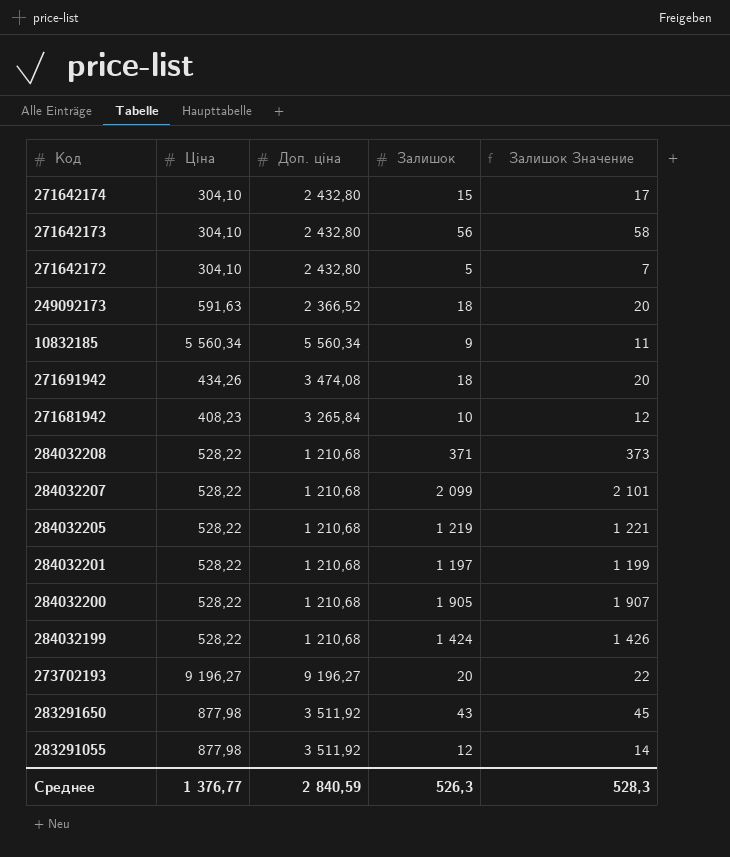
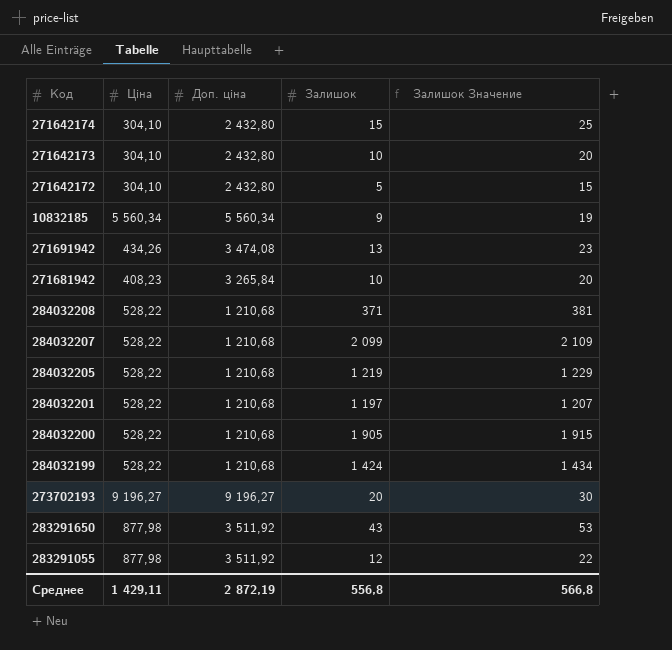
column Залишок Значение | formula: [Залишок] + 2 -> [Залишок] + 10
row 249092173: 591,63 | 2 366,52 | 18 | 20 -> none
271642173 | Залишок: 56 -> 10
271691942 | Залишок: 18 -> 13
Среднее | Ціна: 1 376,77 -> 1 429,11
Среднее | Доп. ціна: 2 840,59 -> 2 872,19
Среднее | Залишок: 526,3 -> 556,8
Среднее | Залишок Значение: 528,3 -> 566,8

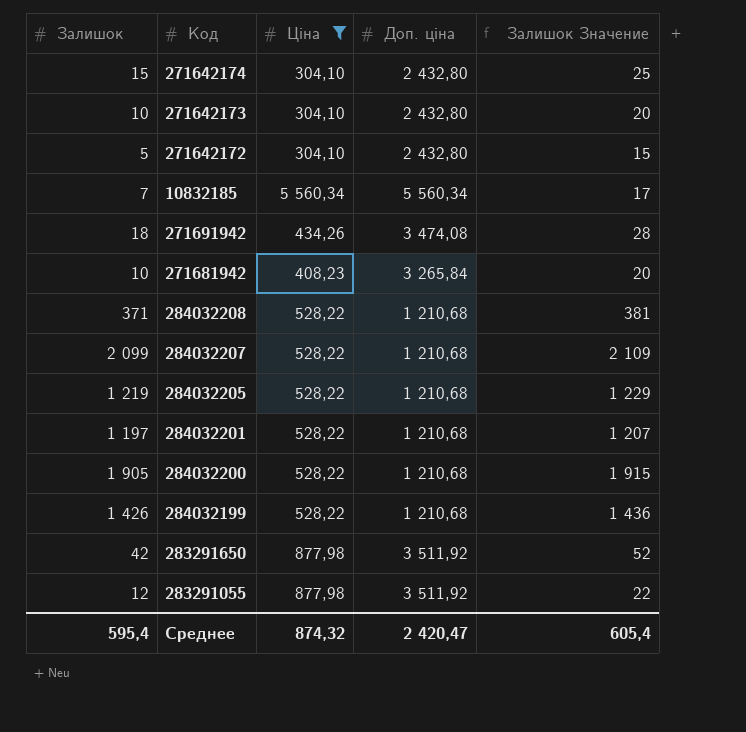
filter: none -> Ціна != 9 196,27
column Залишок | position: 4 -> 1
10832185 | Залишок: 9 -> 7
10832185 | Залишок Значение: 19 -> 17
271691942 | Залишок: 13 -> 18
271691942 | Залишок Значение: 23 -> 28
284032199 | Залишок: 1 424 -> 1 426
284032199 | Залишок Значение: 1 434 -> 1 436
283291650 | Залишок: 43 -> 42
283291650 | Залишок Значение: 53 -> 52
Среднее | Залишок: 556,8 -> 595,4
Среднее | Ціна: 1 429,11 -> 874,32
Среднее | Доп. ціна: 2 872,19 -> 2 420,47
Среднее | Залишок Значение: 566,8 -> 605,4

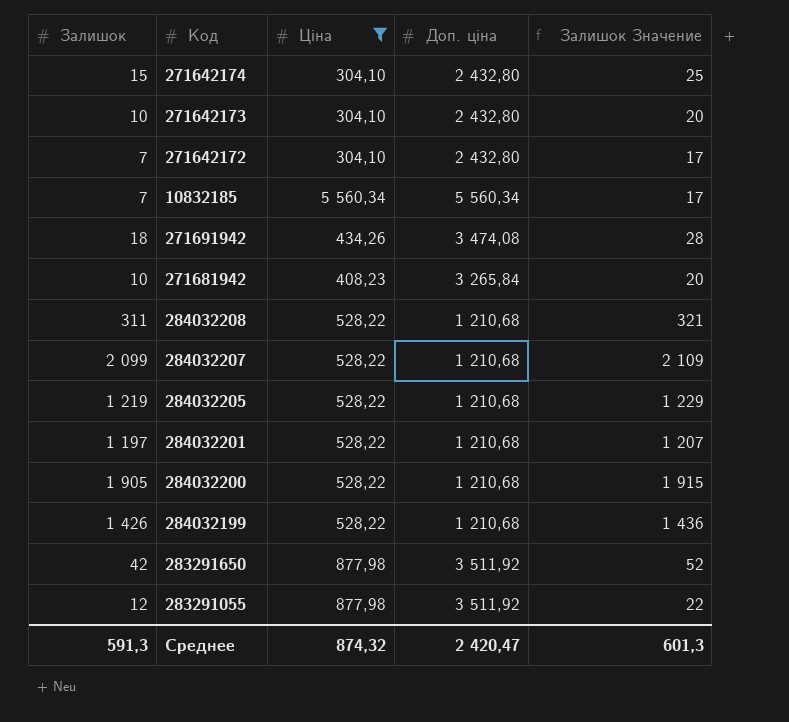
271642172 | Залишок: 5 -> 7
271642172 | Залишок Значение: 15 -> 17
284032208 | Залишок: 371 -> 311
284032208 | Залишок Значение: 381 -> 321
Среднее | Залишок: 595,4 -> 591,3
Среднее | Залишок Значение: 605,4 -> 601,3

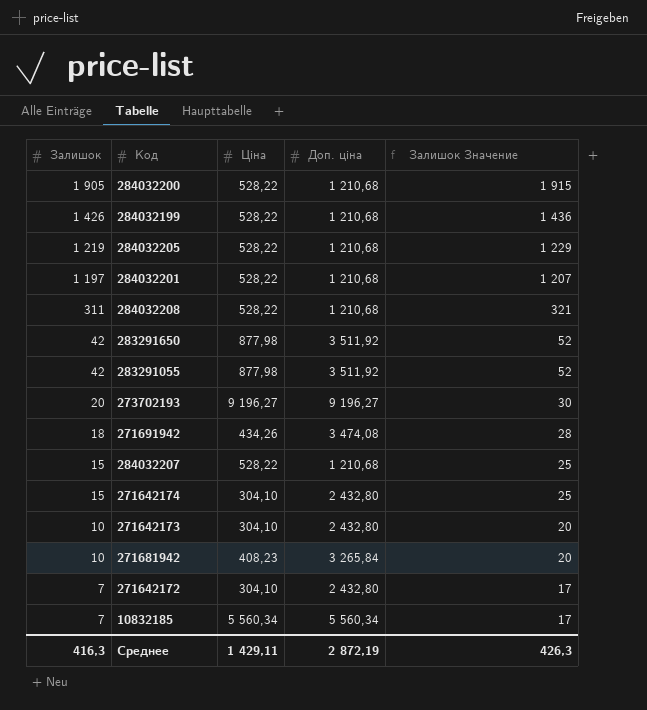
filter: Ціна != 9 196,27 -> none
row order: none -> Залишок descending
283291055 | Залишок: 12 -> 42
283291055 | Залишок Значение: 22 -> 52
284032207 | Залишок: 2 099 -> 15
284032207 | Залишок Значение: 2 109 -> 25
Среднее | Залишок: 591,3 -> 416,3
Среднее | Ціна: 874,32 -> 1 429,11
Среднее | Доп. ціна: 2 420,47 -> 2 872,19
Среднее | Залишок Значение: 601,3 -> 426,3

